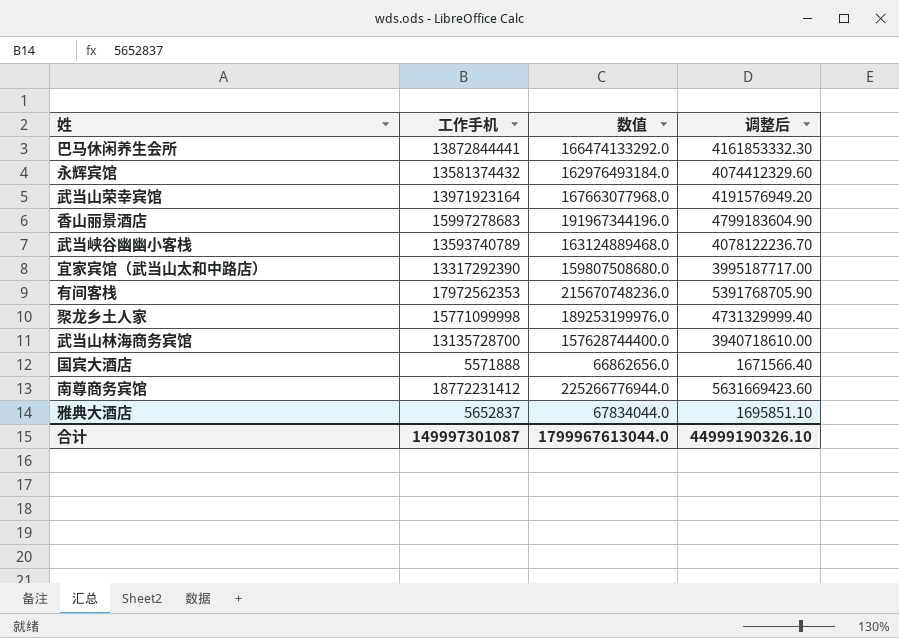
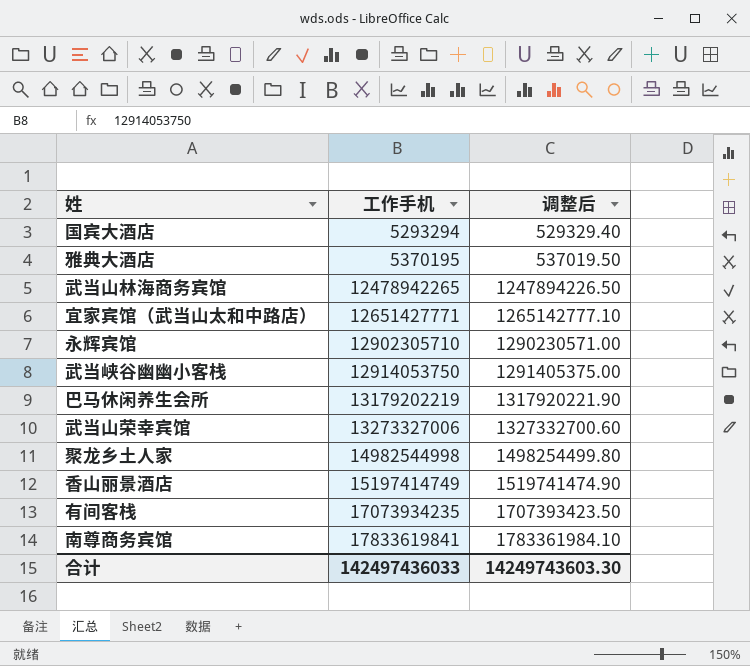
row order: none -> 工作手机 ascending
column 数值 | formula: [工作手机] * 12 -> none
column 调整后 | formula: [工作手机] * 0.3 -> [工作手机] * 0.1
国宾大酒店 | 工作手机: 5571888 -> 5293294
雅典大酒店 | 工作手机: 5652837 -> 5370195
武当山林海商务宾馆 | 工作手机: 13135728700 -> 12478942265
宜家宾馆（武当山太和中路店） | 工作手机: 13317292390 -> 12651427771
永辉宾馆 | 工作手机: 13581374432 -> 12902305710
武当峡谷幽幽小客栈 | 工作手机: 13593740789 -> 12914053750
巴马休闲养生会所 | 工作手机: 13872844441 -> 13179202219
武当山荣幸宾馆 | 工作手机: 13971923164 -> 13273327006
聚龙乡土人家 | 工作手机: 15771099998 -> 14982544998
香山丽景酒店 | 工作手机: 15997278683 -> 15197414749
有间客栈 | 工作手机: 17972562353 -> 17073934235
南尊商务宾馆 | 工作手机: 18772231412 -> 17833619841
合计 | 工作手机: 149997301087 -> 142497436033
合计 | 调整后: 44999190326.10 -> 14249743603.30

